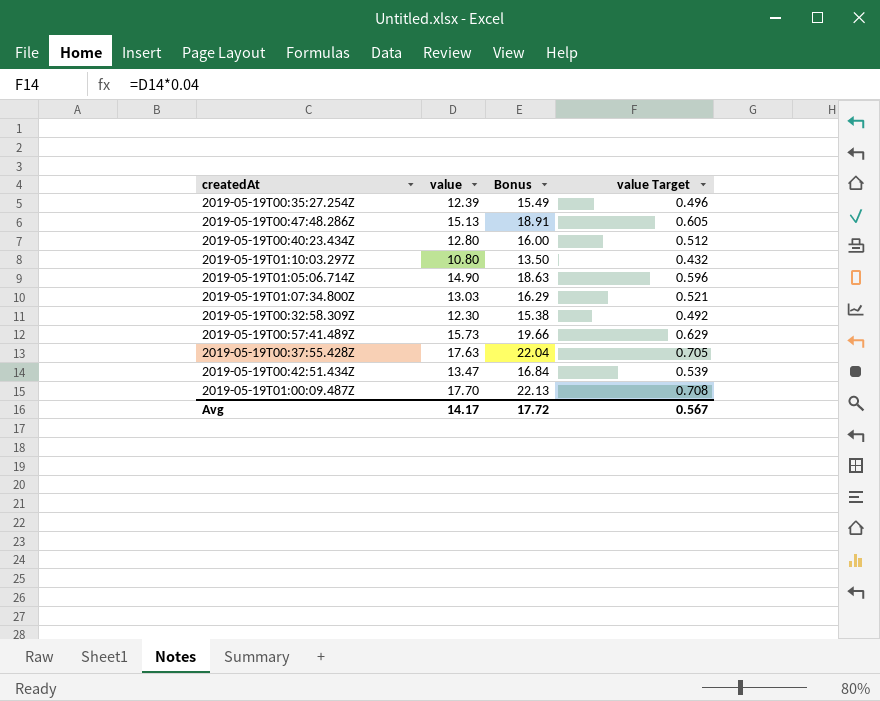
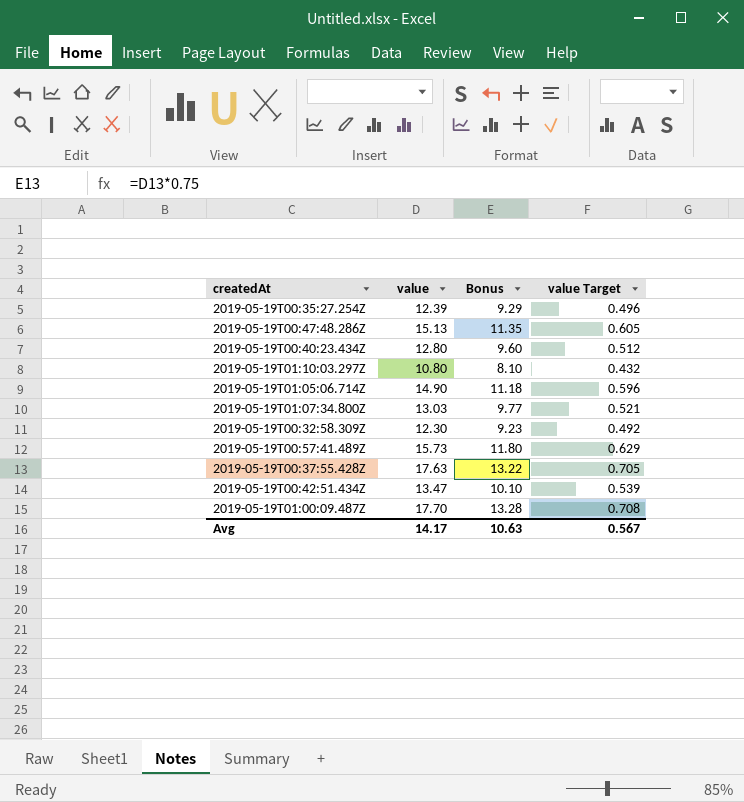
column Bonus | formula: [value] * 1.25 -> [value] * 0.75
Avg | Bonus: 17.72 -> 10.63

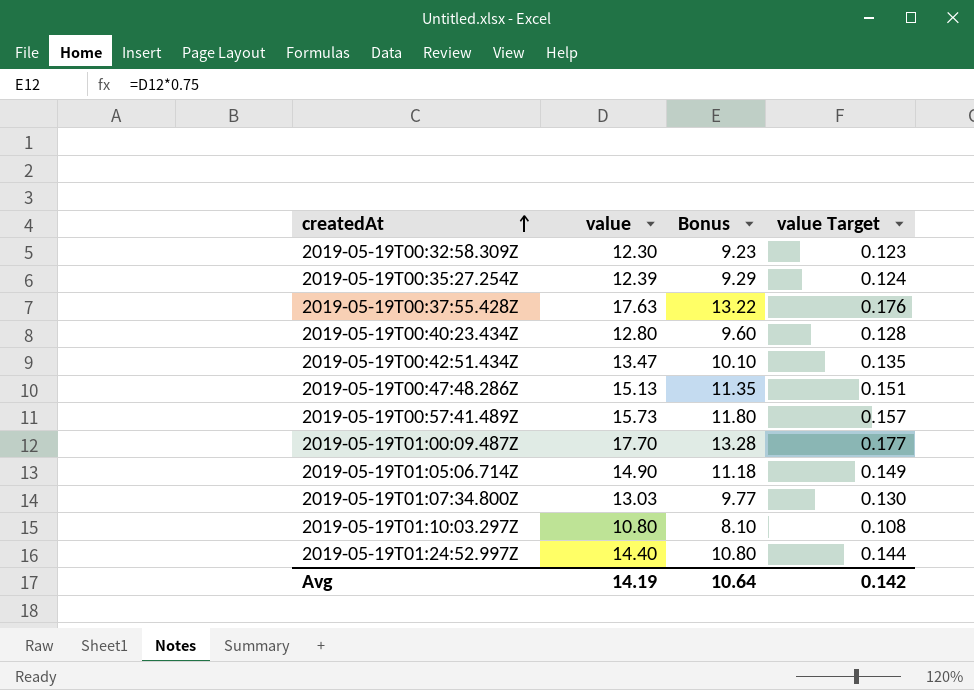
row order: none -> createdAt ascending
column value Target | formula: [value] * 0.04 -> [value] * 0.01
row 2019-05-19T01:24:52.997Z: none -> 14.40 | 10.80 | 0.144
Avg | value: 14.17 -> 14.19
Avg | Bonus: 10.63 -> 10.64
Avg | value Target: 0.567 -> 0.142

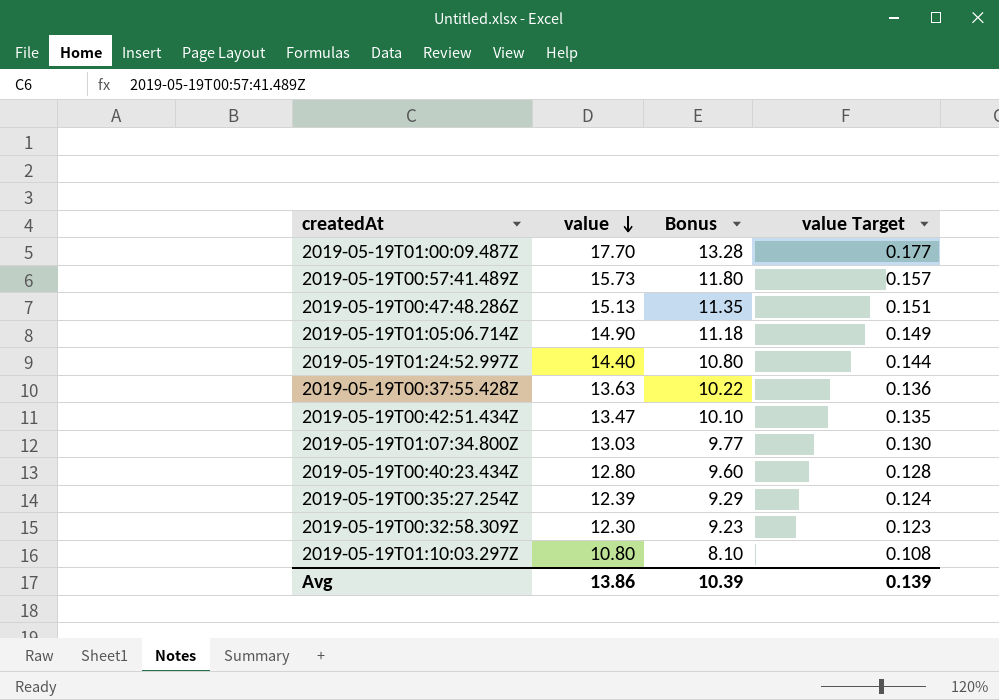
row order: createdAt ascending -> value descending
2019-05-19T00:37:55.428Z | value: 17.63 -> 13.63
2019-05-19T00:37:55.428Z | Bonus: 13.22 -> 10.22
2019-05-19T00:37:55.428Z | value Target: 0.176 -> 0.136
Avg | value: 14.19 -> 13.86
Avg | Bonus: 10.64 -> 10.39
Avg | value Target: 0.142 -> 0.139

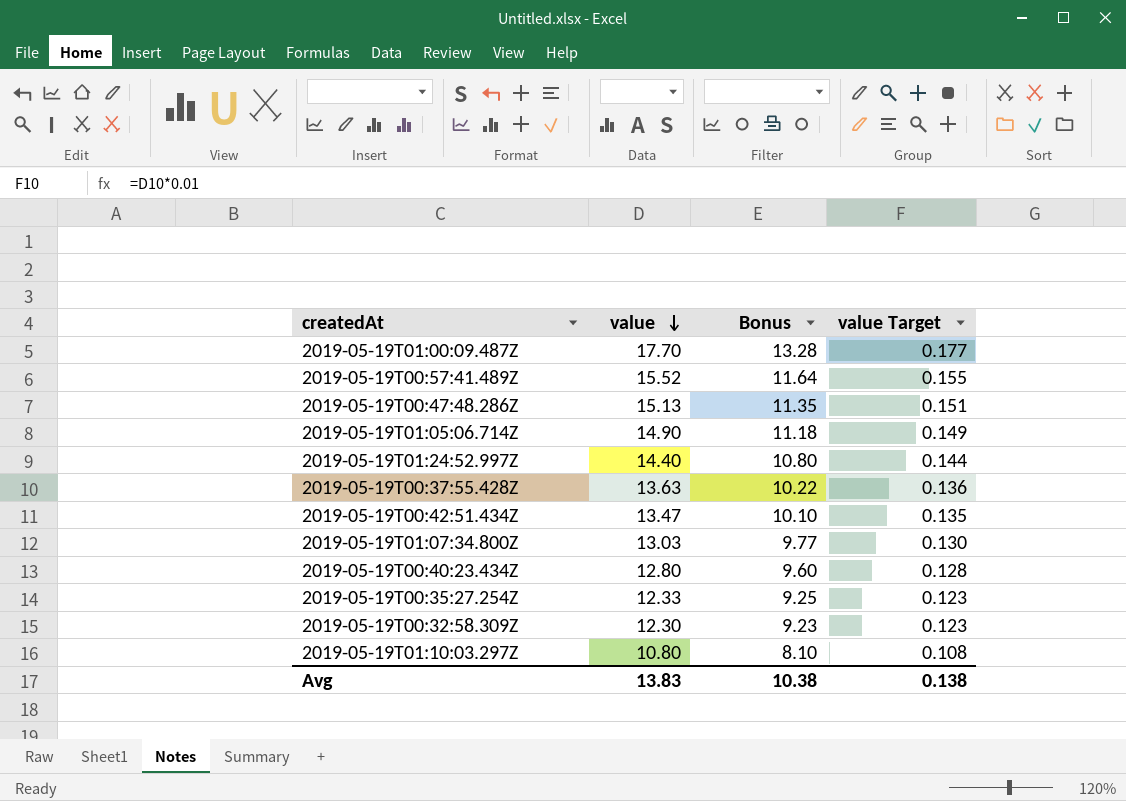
2019-05-19T00:57:41.489Z | value: 15.73 -> 15.52
2019-05-19T00:57:41.489Z | Bonus: 11.80 -> 11.64
2019-05-19T00:57:41.489Z | value Target: 0.157 -> 0.155
2019-05-19T00:35:27.254Z | value: 12.39 -> 12.33
2019-05-19T00:35:27.254Z | Bonus: 9.29 -> 9.25
2019-05-19T00:35:27.254Z | value Target: 0.124 -> 0.123
Avg | value: 13.86 -> 13.83
Avg | Bonus: 10.39 -> 10.38
Avg | value Target: 0.139 -> 0.138

